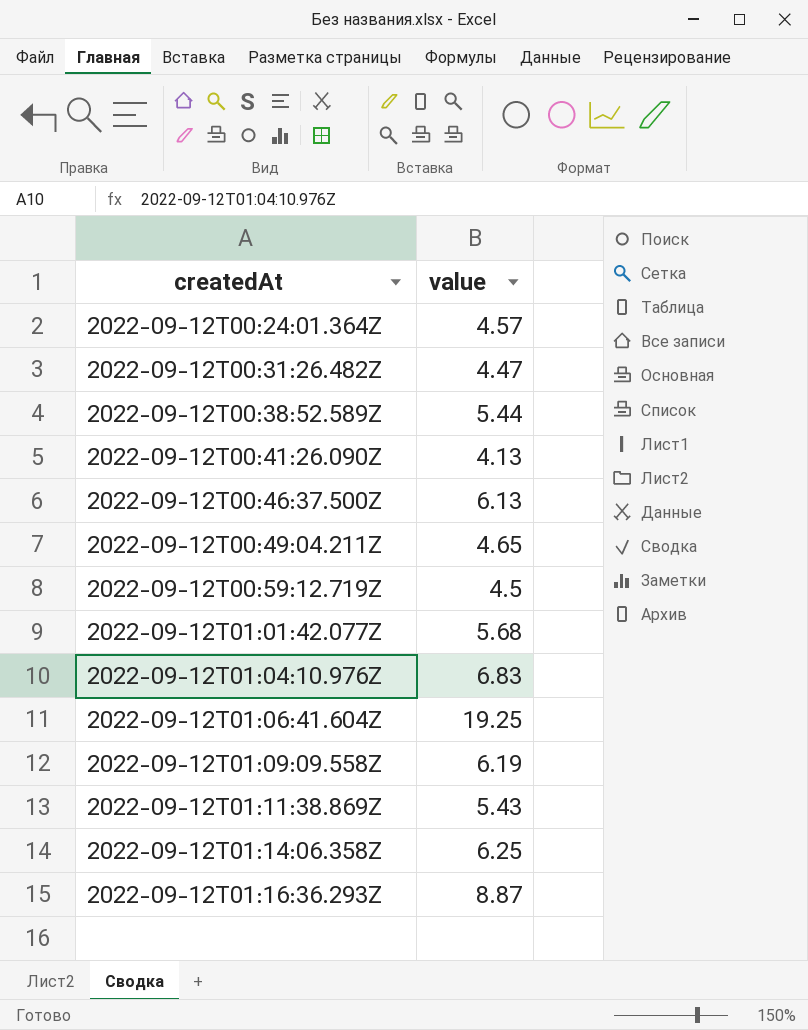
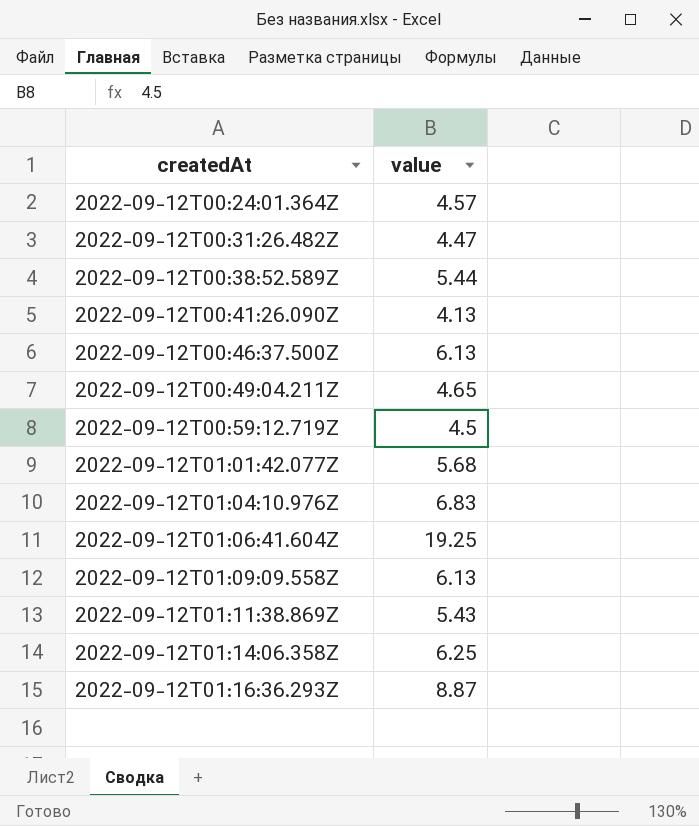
2022-09-12T01:09:09.558Z | value: 6.19 -> 6.13

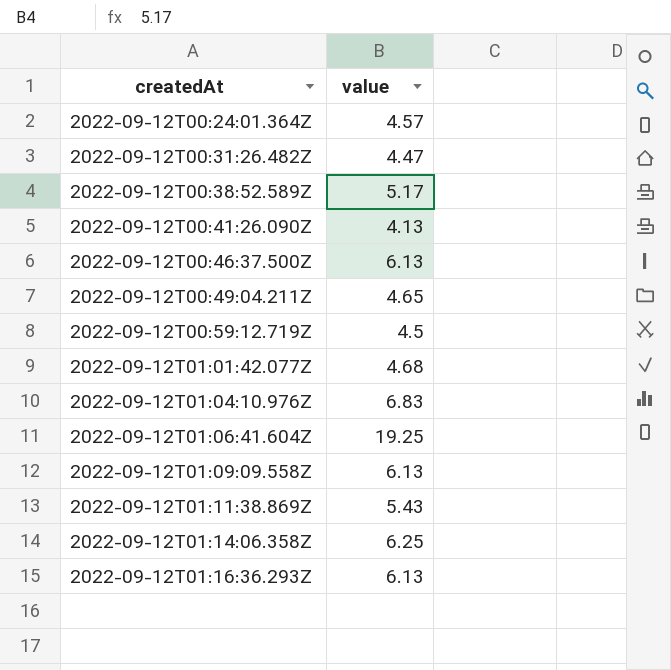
2022-09-12T00:38:52.589Z | value: 5.44 -> 5.17
2022-09-12T01:01:42.077Z | value: 5.68 -> 4.68
2022-09-12T01:16:36.293Z | value: 8.87 -> 6.13

